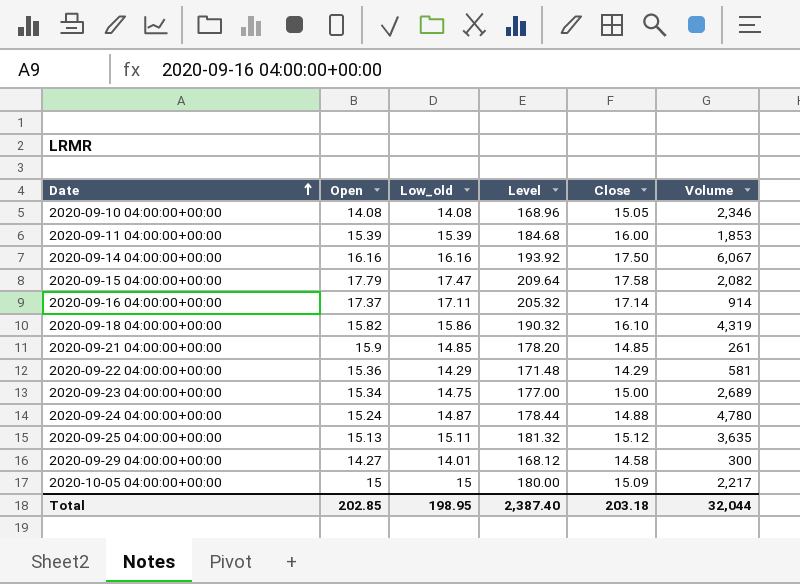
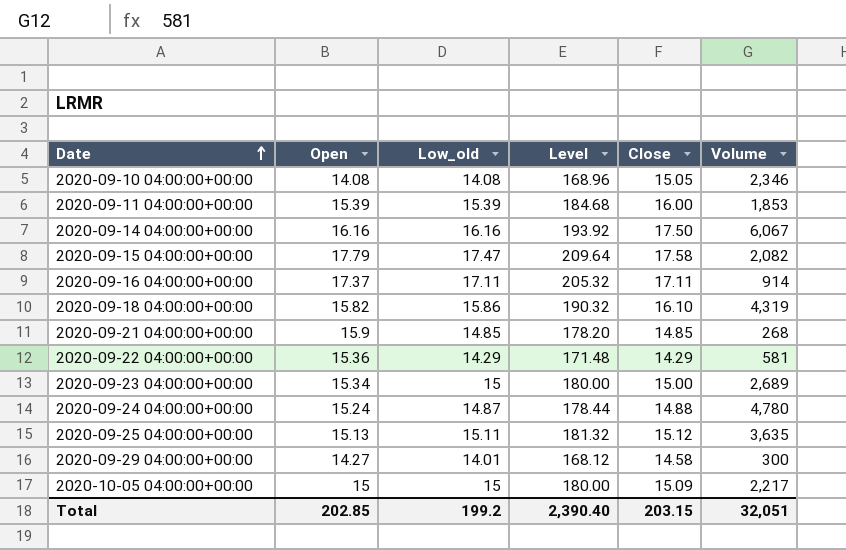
2020-09-16 04:00:00+00:00 | Close: 17.14 -> 17.11
2020-09-21 04:00:00+00:00 | Volume: 261 -> 268
2020-09-23 04:00:00+00:00 | Low_old: 14.75 -> 15
2020-09-23 04:00:00+00:00 | Level: 177.00 -> 180.00
Total | Low_old: 198.95 -> 199.2
Total | Level: 2,387.40 -> 2,390.40
Total | Close: 203.18 -> 203.15
Total | Volume: 32,044 -> 32,051

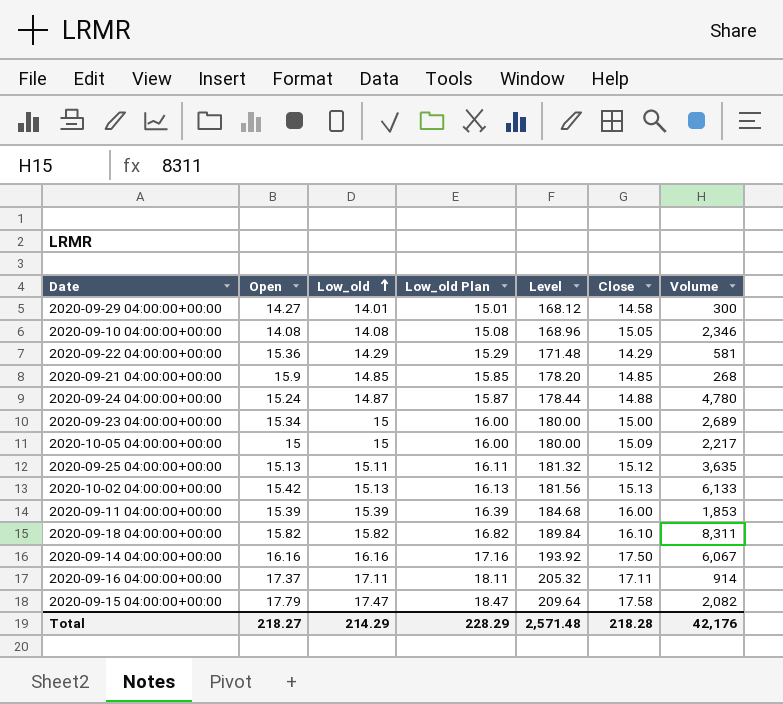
row order: Date ascending -> Low_old ascending
column Low_old Plan | formula: none -> [Low_old] + 1
row 2020-10-02 04:00:00+00:00: none -> 15.42 | 15.13 | 16.13 | 181.56 | 15.13 | 6,133
2020-09-18 04:00:00+00:00 | Low_old: 15.86 -> 15.82
2020-09-18 04:00:00+00:00 | Level: 190.32 -> 189.84
2020-09-18 04:00:00+00:00 | Volume: 4,319 -> 8,311
Total | Open: 202.85 -> 218.27
Total | Low_old: 199.2 -> 214.29
Total | Level: 2,390.40 -> 2,571.48
Total | Close: 203.15 -> 218.28
Total | Volume: 32,051 -> 42,176

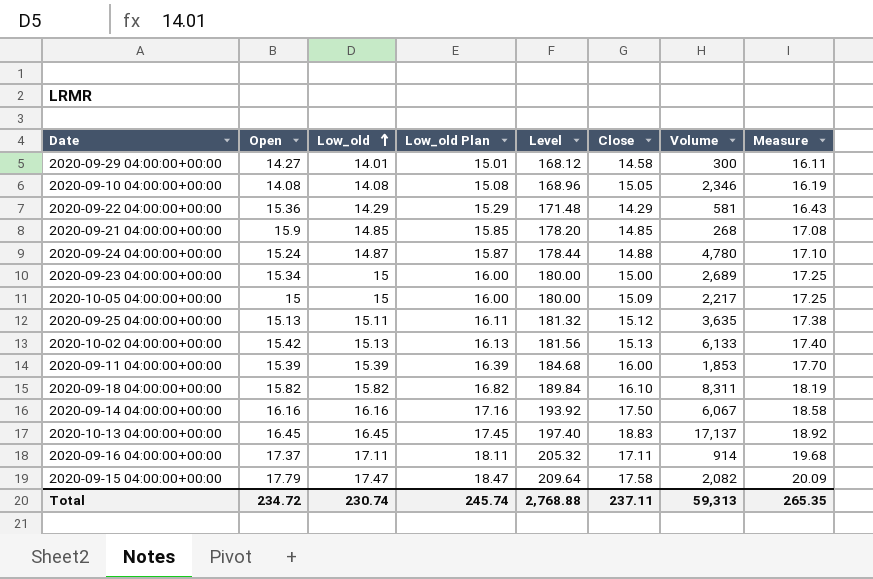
column Measure | formula: none -> [Low_old] * 1.15
row 2020-10-13 04:00:00+00:00: none -> 16.45 | 16.45 | 17.45 | 197.40 | 18.83 | 17,137 | 18.92
Total | Open: 218.27 -> 234.72
Total | Low_old: 214.29 -> 230.74
Total | Low_old Plan: 228.29 -> 245.74
Total | Level: 2,571.48 -> 2,768.88
Total | Close: 218.28 -> 237.11
Total | Volume: 42,176 -> 59,313

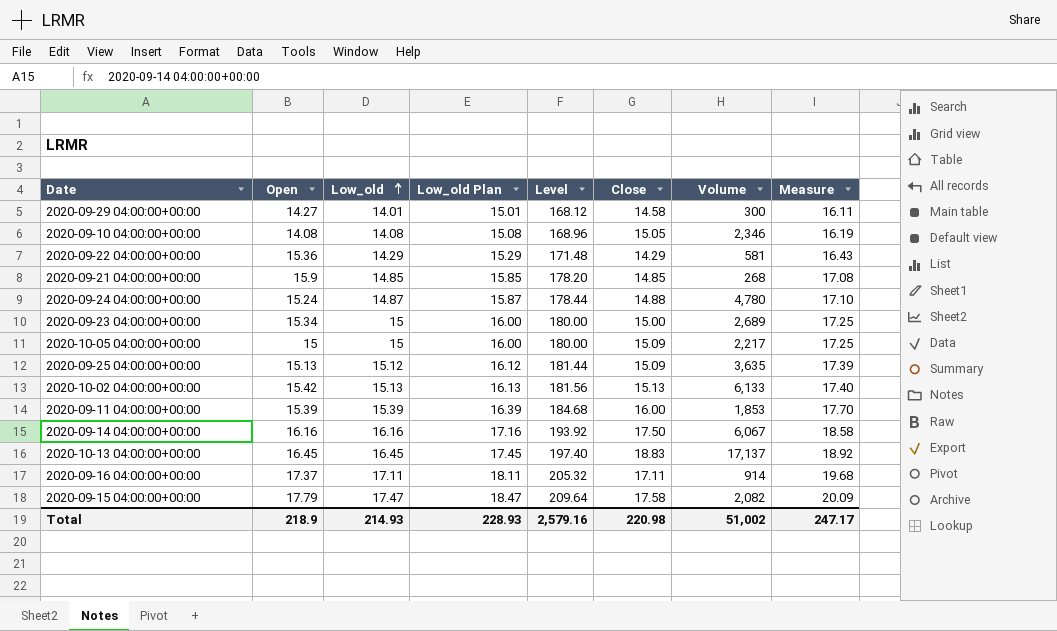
row 2020-09-18 04:00:00+00:00: 15.82 | 15.82 | 16.82 | 189.84 | 16.10 | 8,311 | 18.19 -> none
2020-09-25 04:00:00+00:00 | Low_old: 15.11 -> 15.12
2020-09-25 04:00:00+00:00 | Low_old Plan: 16.11 -> 16.12
2020-09-25 04:00:00+00:00 | Level: 181.32 -> 181.44
2020-09-25 04:00:00+00:00 | Close: 15.12 -> 15.09
2020-09-25 04:00:00+00:00 | Measure: 17.38 -> 17.39
Total | Open: 234.72 -> 218.9
Total | Low_old: 230.74 -> 214.93
Total | Low_old Plan: 245.74 -> 228.93
Total | Level: 2,768.88 -> 2,579.16
Total | Close: 237.11 -> 220.98
Total | Volume: 59,313 -> 51,002
Total | Measure: 265.35 -> 247.17

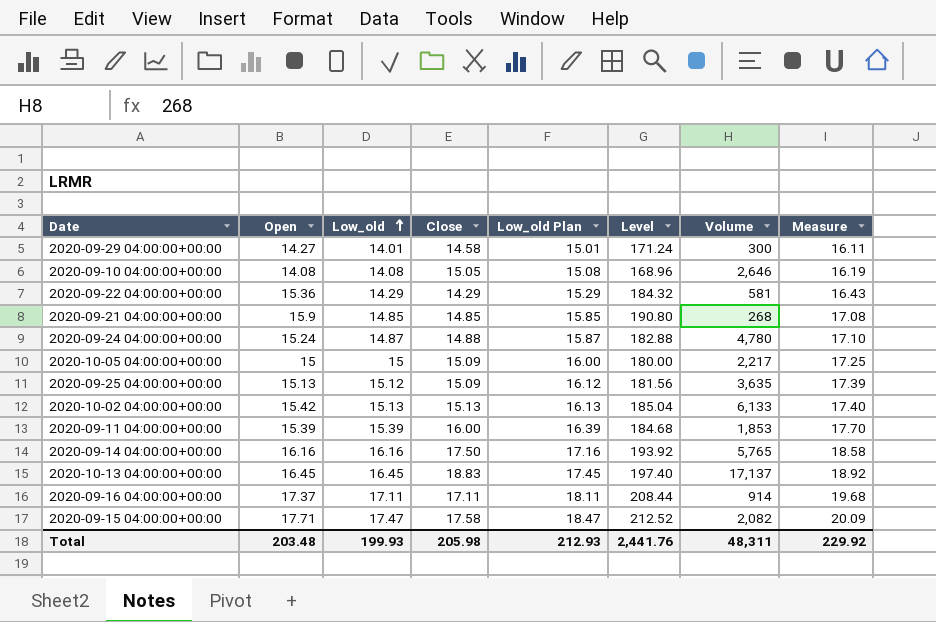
column Close | position: 6 -> 4
column Level | formula: [Low_old] * 12 -> [Open] * 12
row 2020-09-23 04:00:00+00:00: 15.34 | 15 | 16.00 | 180.00 | 15.00 | 2,689 | 17.25 -> none
2020-09-10 04:00:00+00:00 | Volume: 2,346 -> 2,646
2020-09-14 04:00:00+00:00 | Volume: 6,067 -> 5,765
2020-09-15 04:00:00+00:00 | Open: 17.79 -> 17.71
Total | Open: 218.9 -> 203.48
Total | Low_old: 214.93 -> 199.93
Total | Close: 220.98 -> 205.98
Total | Low_old Plan: 228.93 -> 212.93
Total | Level: 2,579.16 -> 2,441.76
Total | Volume: 51,002 -> 48,311
Total | Measure: 247.17 -> 229.92

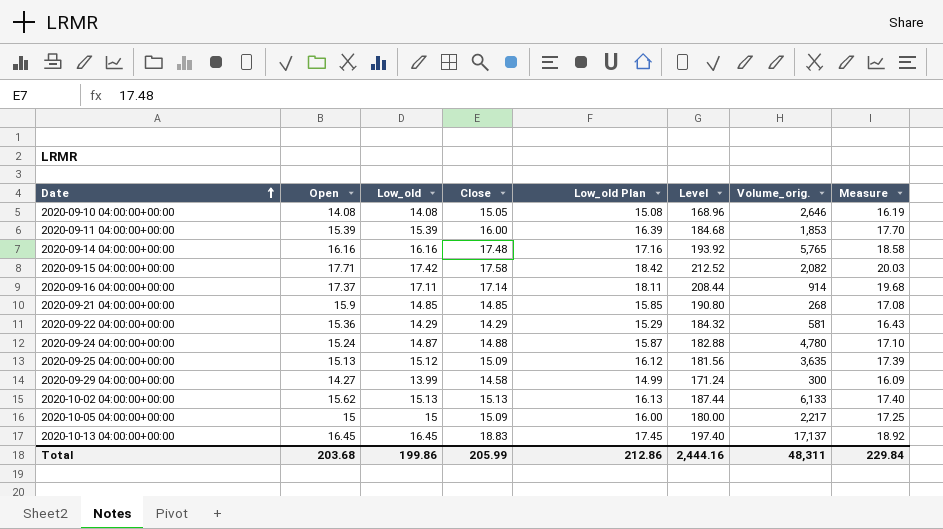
row order: Low_old ascending -> Date ascending
column name: Volume -> Volume_orig.
2020-09-14 04:00:00+00:00 | Close: 17.50 -> 17.48
2020-09-15 04:00:00+00:00 | Low_old: 17.47 -> 17.42
2020-09-15 04:00:00+00:00 | Low_old Plan: 18.47 -> 18.42
2020-09-15 04:00:00+00:00 | Measure: 20.09 -> 20.03
2020-09-16 04:00:00+00:00 | Close: 17.11 -> 17.14
2020-09-29 04:00:00+00:00 | Low_old: 14.01 -> 13.99
2020-09-29 04:00:00+00:00 | Low_old Plan: 15.01 -> 14.99
2020-09-29 04:00:00+00:00 | Measure: 16.11 -> 16.09
2020-10-02 04:00:00+00:00 | Open: 15.42 -> 15.62
2020-10-02 04:00:00+00:00 | Level: 185.04 -> 187.44
Total | Open: 203.48 -> 203.68
Total | Low_old: 199.93 -> 199.86
Total | Close: 205.98 -> 205.99
Total | Low_old Plan: 212.93 -> 212.86
Total | Level: 2,441.76 -> 2,444.16
Total | Measure: 229.92 -> 229.84

